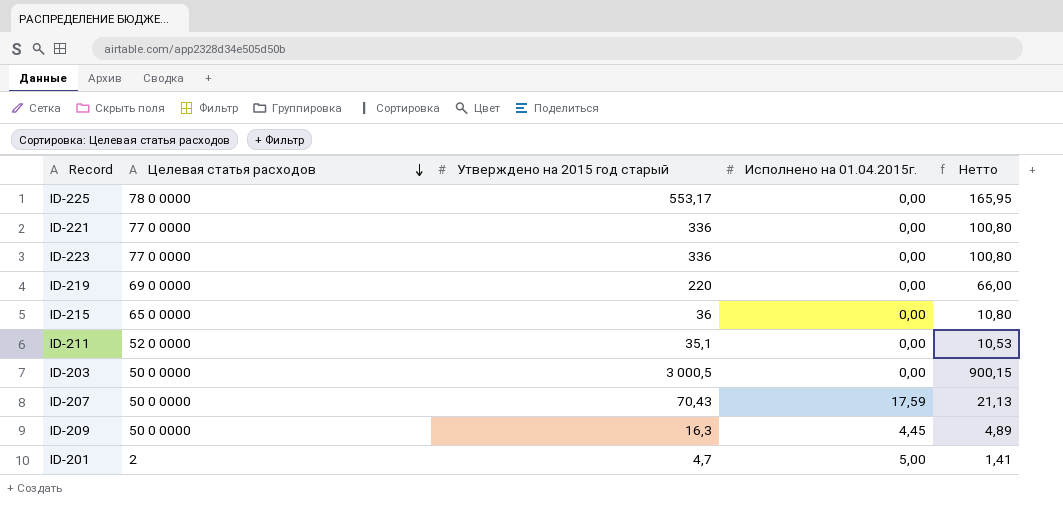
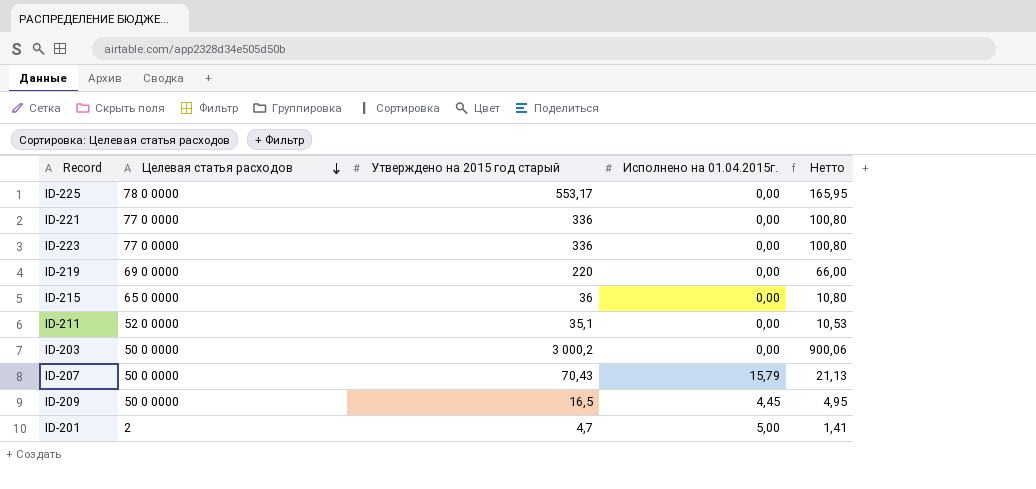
ID-203 | Утверждено на 2015 год старый: 3 000,5 -> 3 000,2
ID-203 | Нетто: 900,15 -> 900,06
ID-207 | Исполнено на 01.04.2015г.: 17,59 -> 15,79
ID-209 | Утверждено на 2015 год старый: 16,3 -> 16,5
ID-209 | Нетто: 4,89 -> 4,95

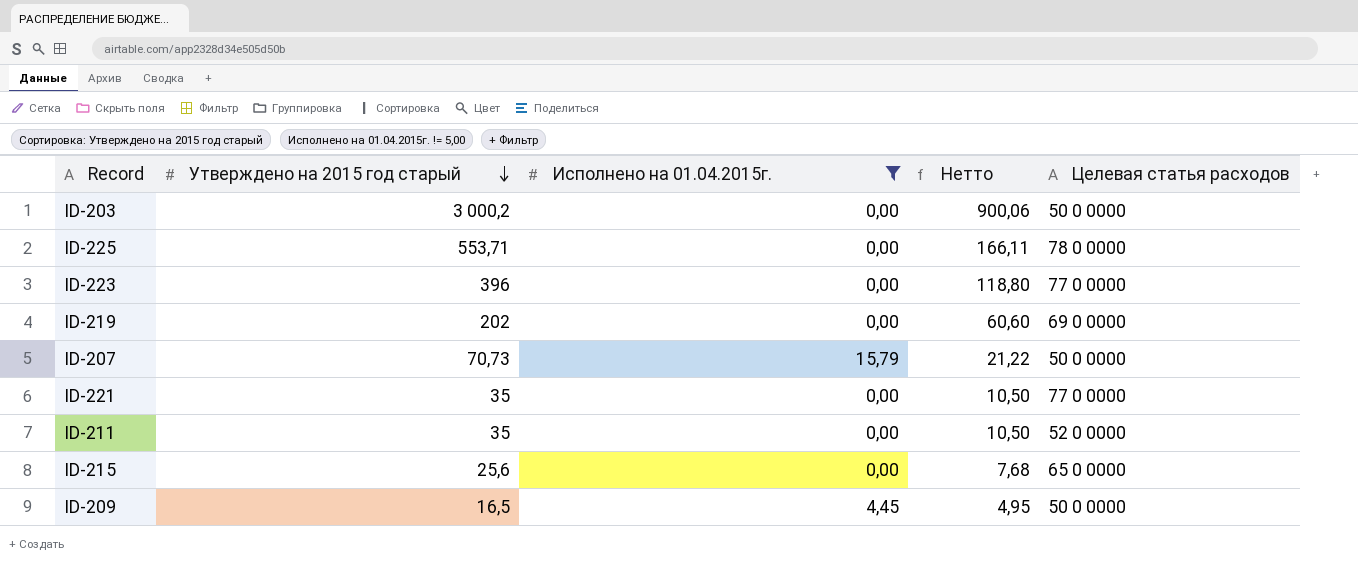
filter: none -> Исполнено на 01.04.2015г. != 5,00
row order: Целевая статья расходов descending -> Утверждено на 2015 год старый descending
column Целевая статья расходов | position: 2 -> 5
ID-225 | Утверждено на 2015 год старый: 553,17 -> 553,71
ID-225 | Нетто: 165,95 -> 166,11
ID-223 | Утверждено на 2015 год старый: 336 -> 396
ID-223 | Нетто: 100,80 -> 118,80
ID-219 | Утверждено на 2015 год старый: 220 -> 202
ID-219 | Нетто: 66,00 -> 60,60
ID-207 | Утверждено на 2015 год старый: 70,43 -> 70,73
ID-207 | Нетто: 21,13 -> 21,22
ID-221 | Утверждено на 2015 год старый: 336 -> 35
ID-221 | Нетто: 100,80 -> 10,50
ID-211 | Утверждено на 2015 год старый: 35,1 -> 35
ID-211 | Нетто: 10,53 -> 10,50
ID-215 | Утверждено на 2015 год старый: 36 -> 25,6
ID-215 | Нетто: 10,80 -> 7,68

